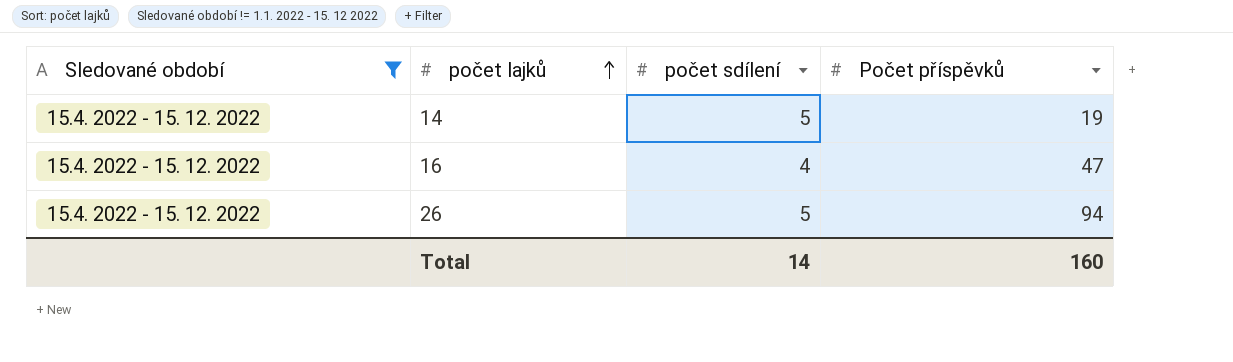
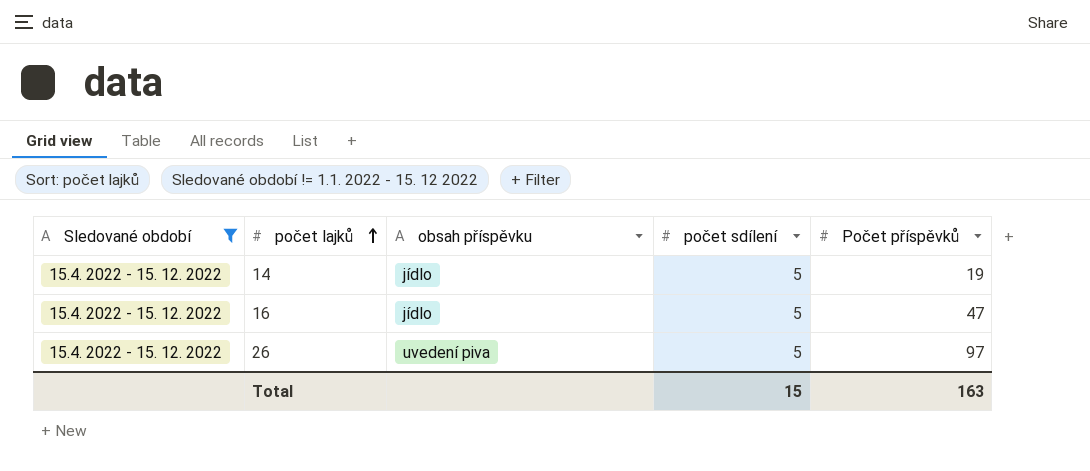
column obsah příspěvku | position: none -> 3
16 | počet sdílení: 4 -> 5
26 | Počet příspěvků: 94 -> 97
Total | počet sdílení: 14 -> 15
Total | Počet příspěvků: 160 -> 163

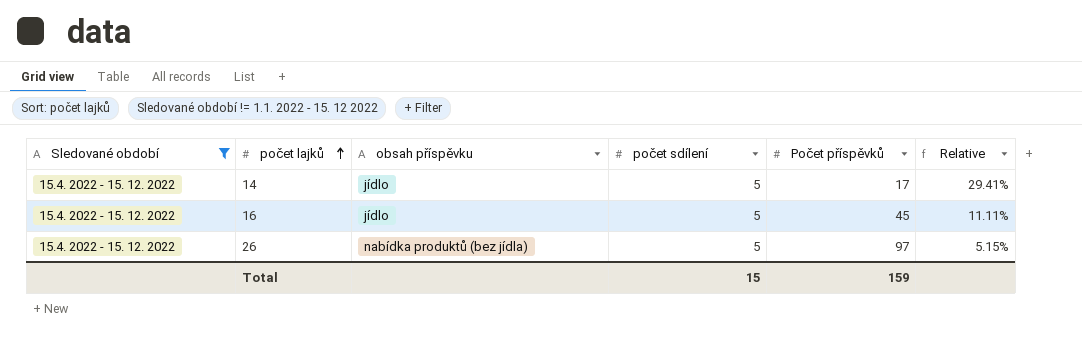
column Relative | formula: none -> [počet sdílení] / [Počet příspěvků]
14 | Počet příspěvků: 19 -> 17
16 | Počet příspěvků: 47 -> 45
26 | obsah příspěvku: uvedení piva -> nabídka produktů (bez jídla)
Total | Počet příspěvků: 163 -> 159

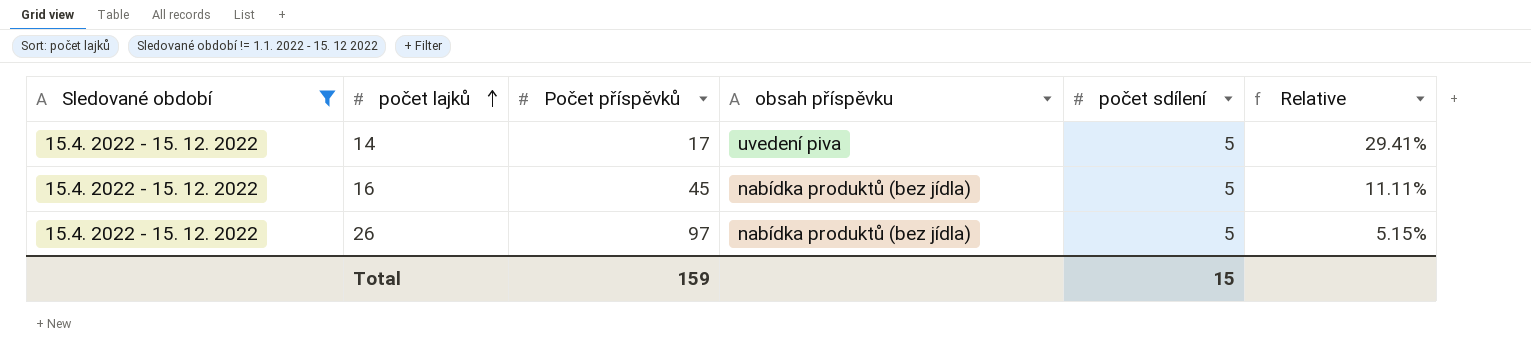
column Počet příspěvků | position: 5 -> 3
14 | obsah příspěvku: jídlo -> uvedení piva
16 | obsah příspěvku: jídlo -> nabídka produktů (bez jídla)

